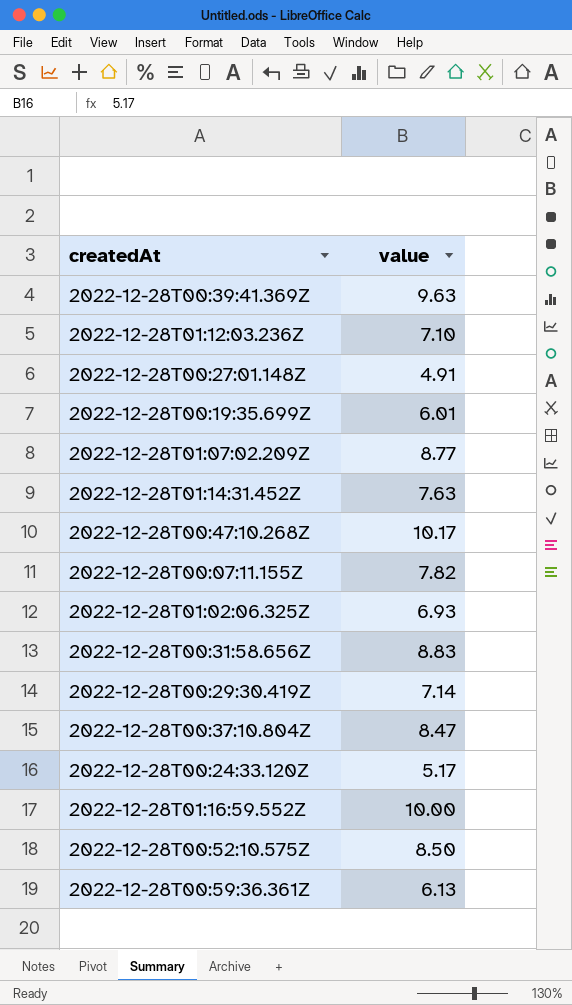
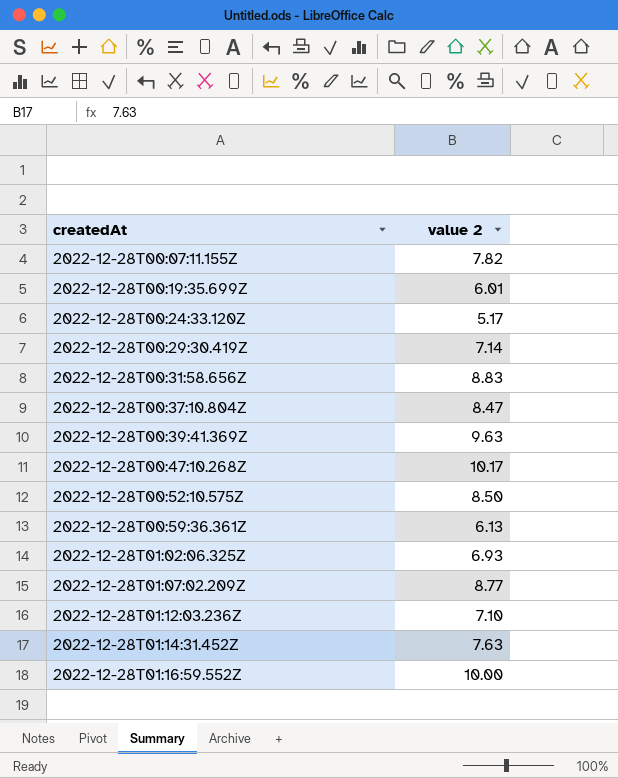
row order: none -> createdAt ascending
column name: value -> value 2
row 2022-12-28T00:27:01.148Z: 4.91 -> none

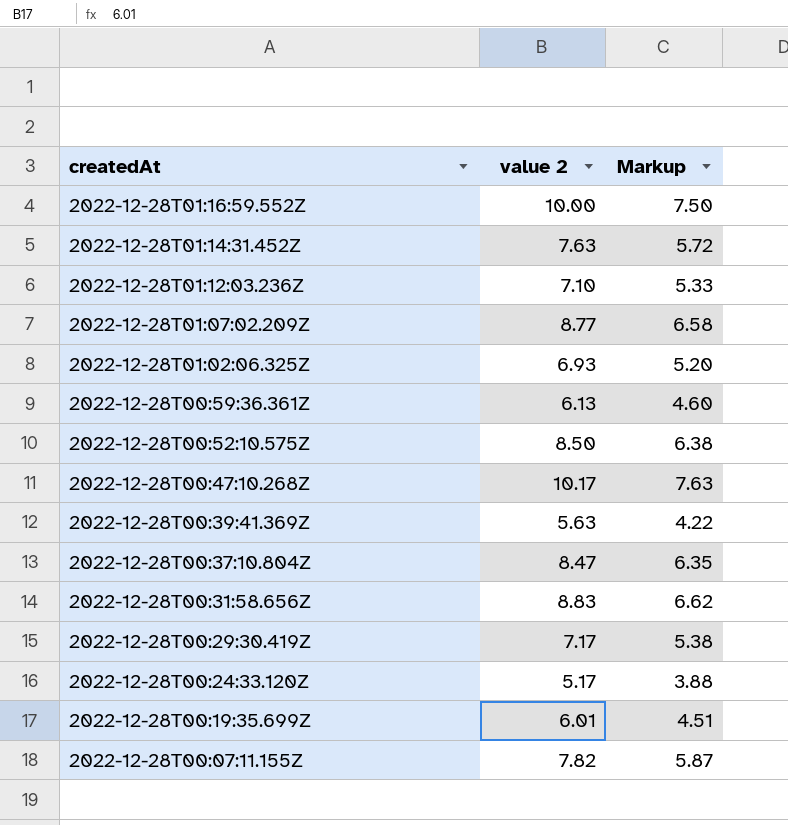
row order: createdAt ascending -> createdAt descending
column Markup | formula: none -> [value 2] * 0.75
2022-12-28T00:39:41.369Z | value 2: 9.63 -> 5.63
2022-12-28T00:29:30.419Z | value 2: 7.14 -> 7.17

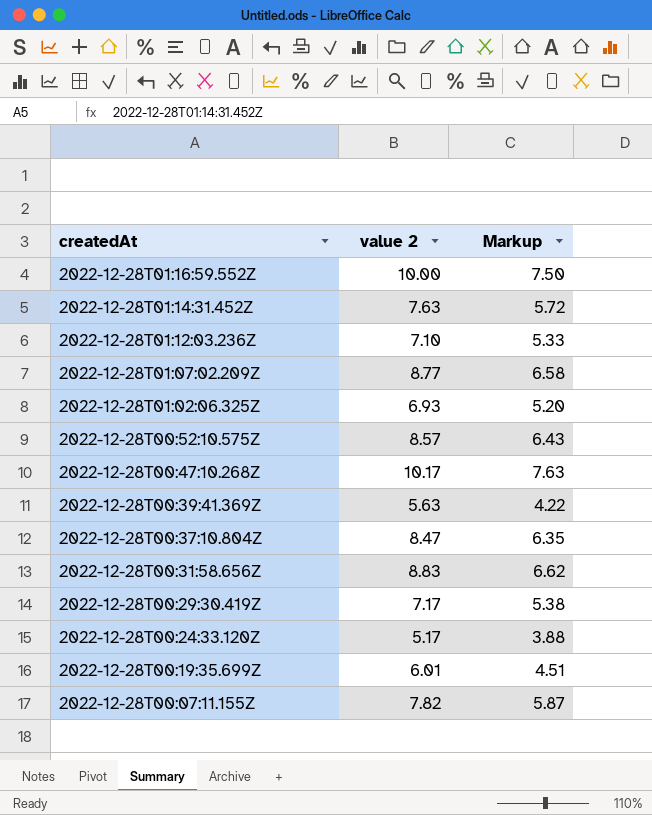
row 2022-12-28T00:59:36.361Z: 6.13 | 4.60 -> none
2022-12-28T00:52:10.575Z | value 2: 8.50 -> 8.57
2022-12-28T00:52:10.575Z | Markup: 6.38 -> 6.43

